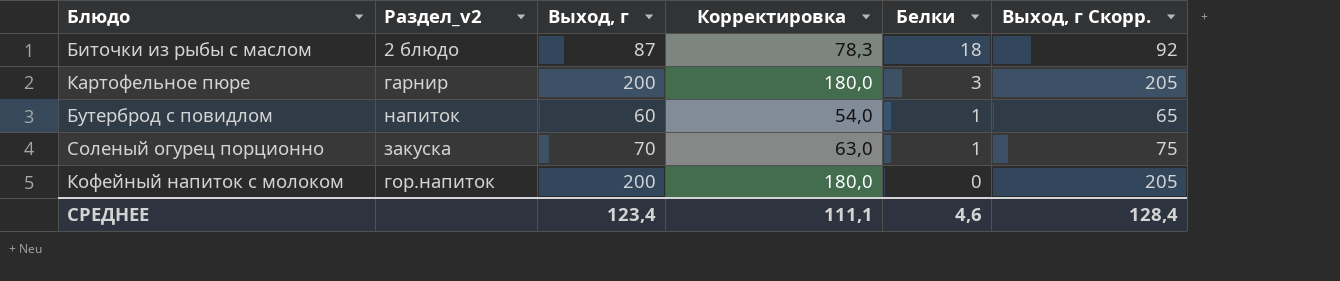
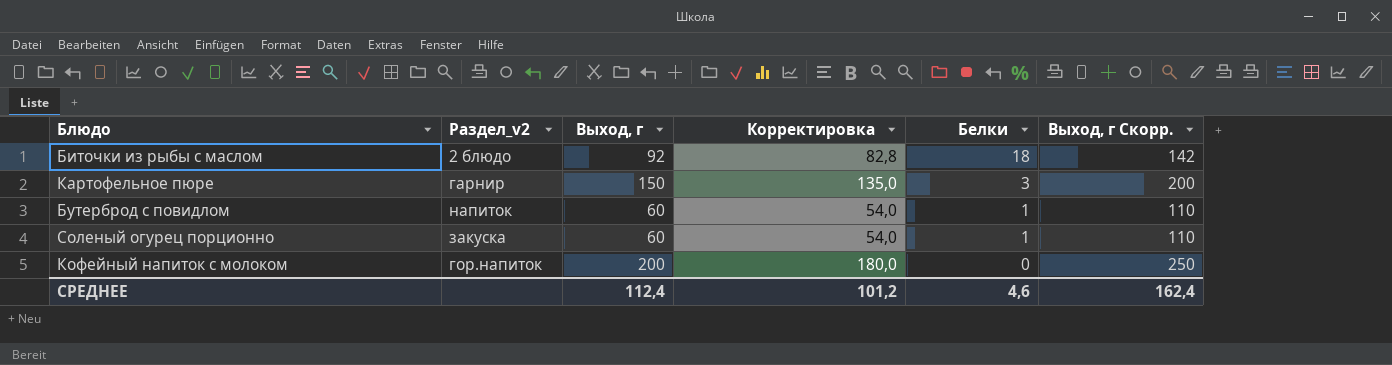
column Выход, г Скорр. | formula: [Выход, г] + 5 -> [Выход, г] + 50
Биточки из рыбы с маслом | Выход, г: 87 -> 92
Биточки из рыбы с маслом | Корректировка: 78,3 -> 82,8
Картофельное пюре | Выход, г: 200 -> 150
Картофельное пюре | Корректировка: 180,0 -> 135,0
Соленый огурец порционно | Выход, г: 70 -> 60
Соленый огурец порционно | Корректировка: 63,0 -> 54,0
СРЕДНЕЕ | Выход, г: 123,4 -> 112,4
СРЕДНЕЕ | Корректировка: 111,1 -> 101,2
СРЕДНЕЕ | Выход, г Скорр.: 128,4 -> 162,4

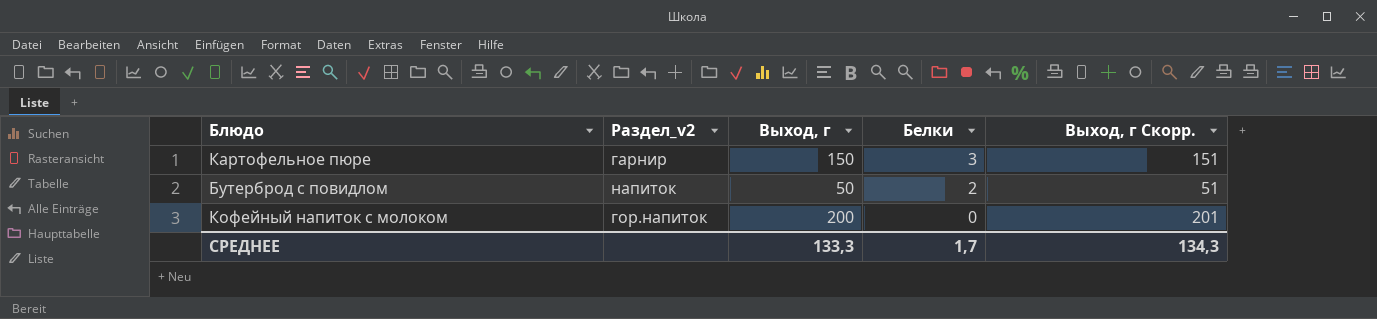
column Корректировка | formula: [Выход, г] * 0,9 -> none
column Выход, г Скорр. | formula: [Выход, г] + 50 -> [Выход, г] + 1
row Биточки из рыбы с маслом: 2 блюдо | 92 | 82,8 | 18 | 142 -> none
row Соленый огурец порционно: закуска | 60 | 54,0 | 1 | 110 -> none
Бутерброд с повидлом | Выход, г: 60 -> 50
Бутерброд с повидлом | Белки: 1 -> 2
СРЕДНЕЕ | Выход, г: 112,4 -> 133,3
СРЕДНЕЕ | Белки: 4,6 -> 1,7
СРЕДНЕЕ | Выход, г Скорр.: 162,4 -> 134,3

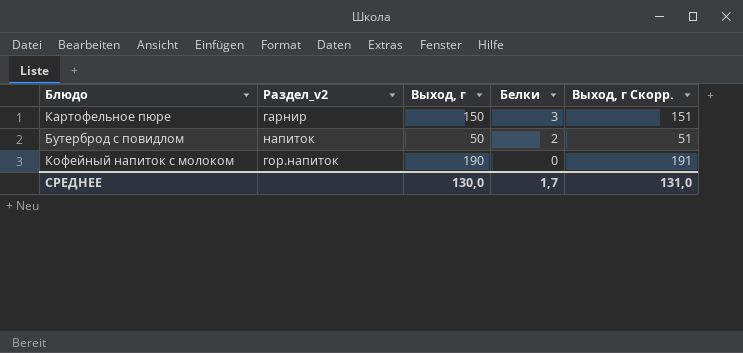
Кофейный напиток с молоком | Выход, г: 200 -> 190
Кофейный напиток с молоком | Выход, г Скорр.: 201 -> 191
СРЕДНЕЕ | Выход, г: 133,3 -> 130,0
СРЕДНЕЕ | Выход, г Скорр.: 134,3 -> 131,0

